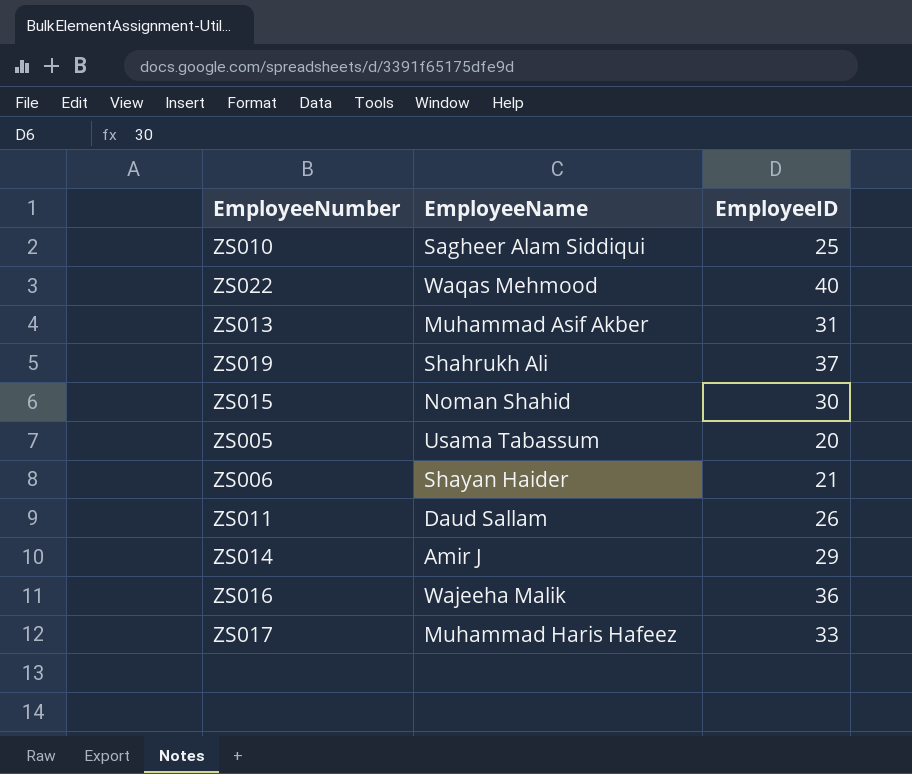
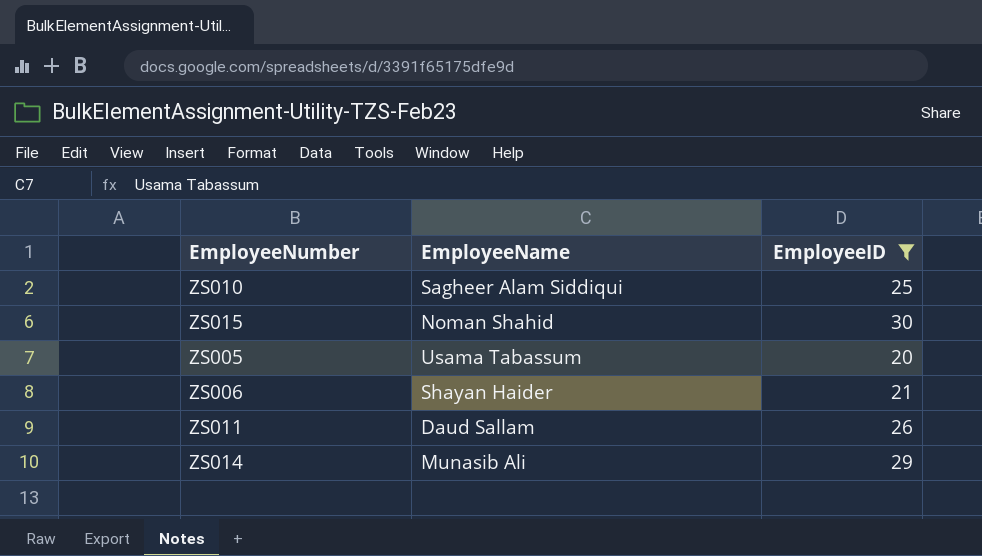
filter: none -> EmployeeID <= 30
ZS014 | EmployeeName: Amir J -> Munasib Ali

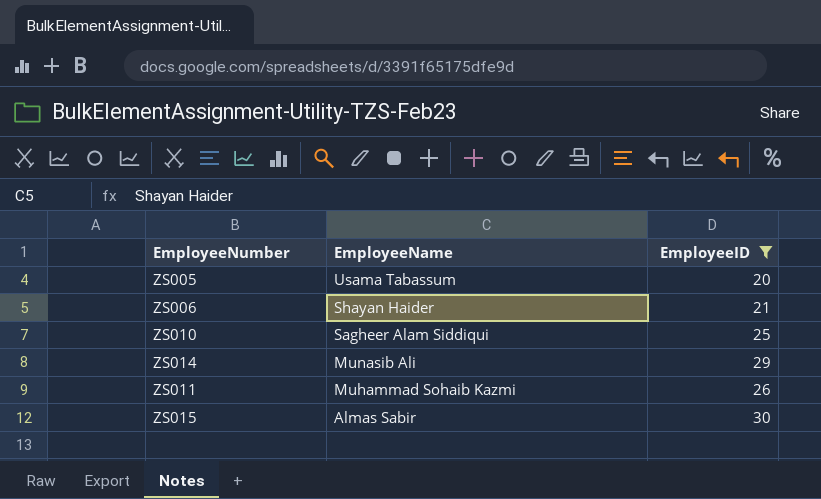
row order: none -> EmployeeName descending
ZS011 | EmployeeName: Daud Sallam -> Muhammad Sohaib Kazmi
ZS015 | EmployeeName: Noman Shahid -> Almas Sabir

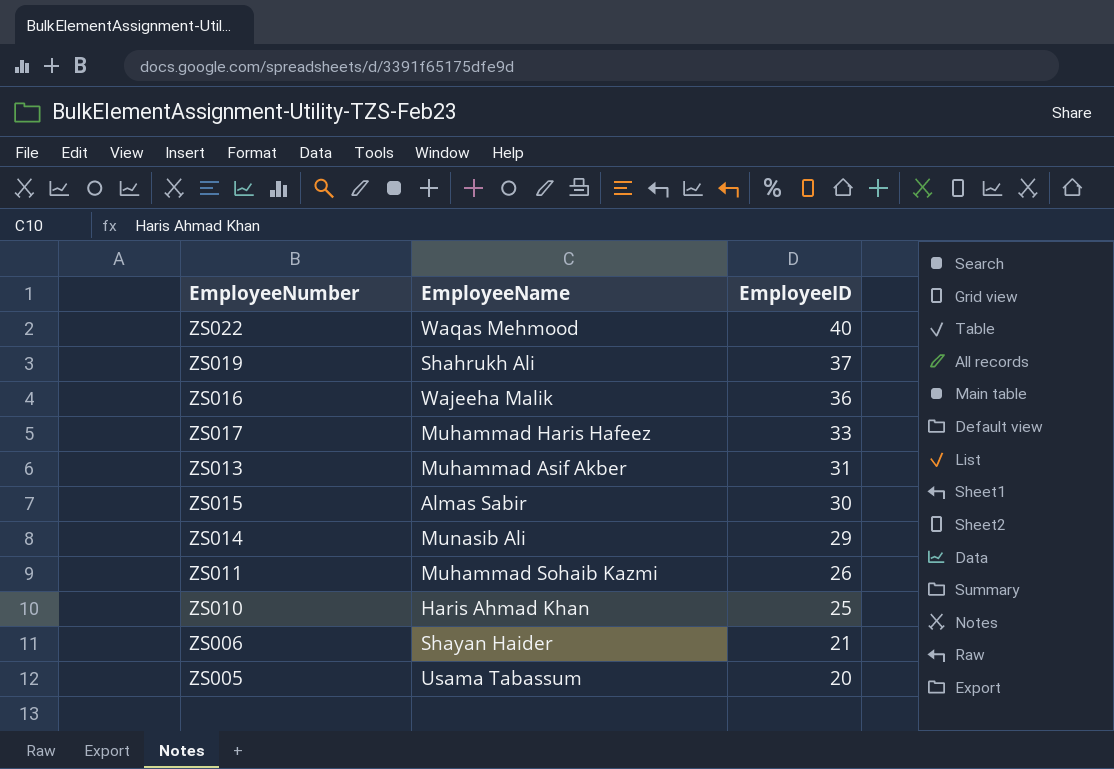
filter: EmployeeID <= 30 -> none
row order: EmployeeName descending -> EmployeeID descending
ZS010 | EmployeeName: Sagheer Alam Siddiqui -> Haris Ahmad Khan

